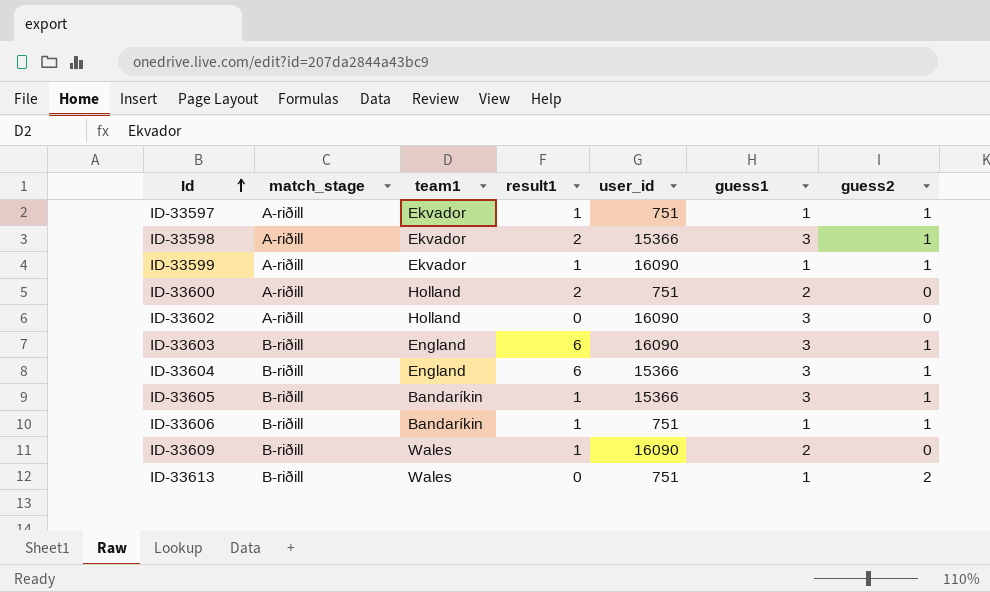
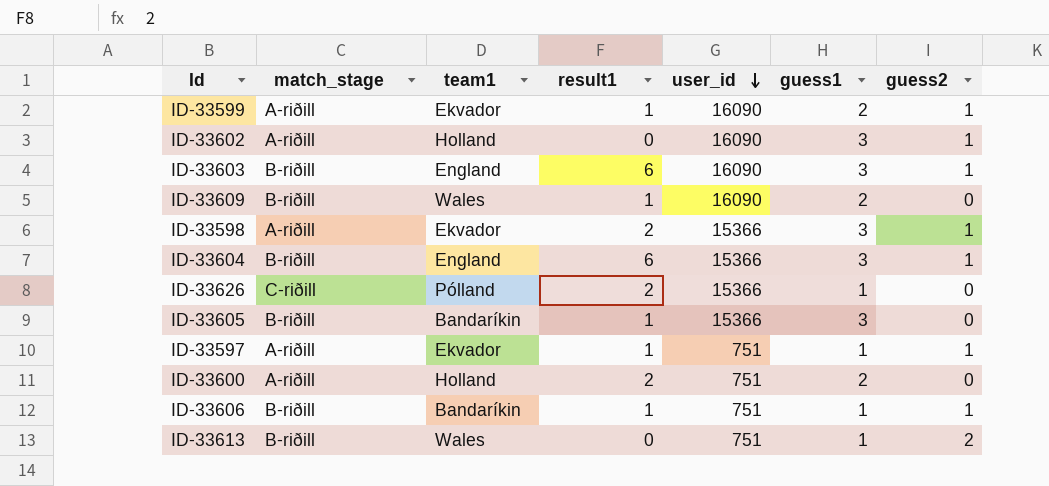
row order: Id ascending -> user_id descending
ID-33599 | guess1: 1 -> 2
ID-33602 | guess2: 0 -> 1
row ID-33626: none -> C-riðill | Pólland | 2 | 15366 | 1 | 0
ID-33605 | guess2: 1 -> 0

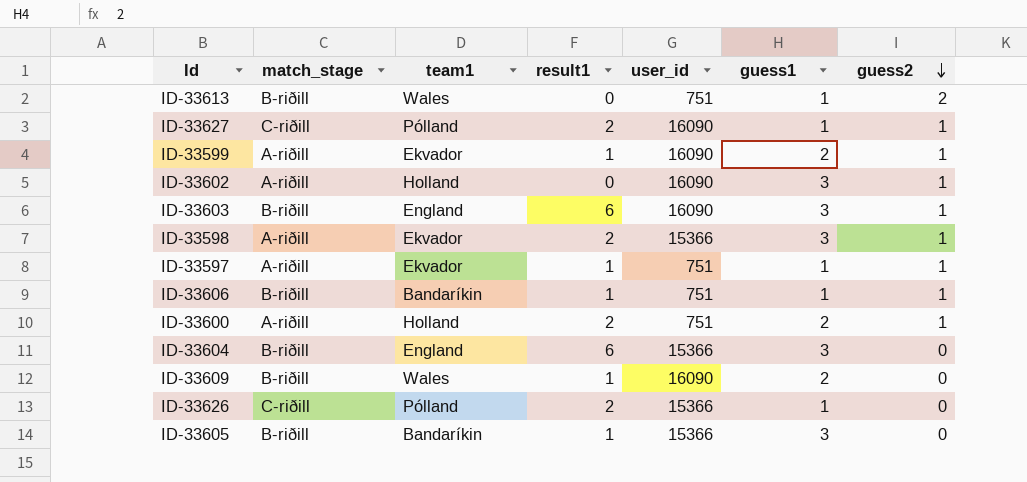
row order: user_id descending -> guess2 descending
row ID-33627: none -> C-riðill | Pólland | 2 | 16090 | 1 | 1
ID-33600 | guess2: 0 -> 1
ID-33604 | guess2: 1 -> 0

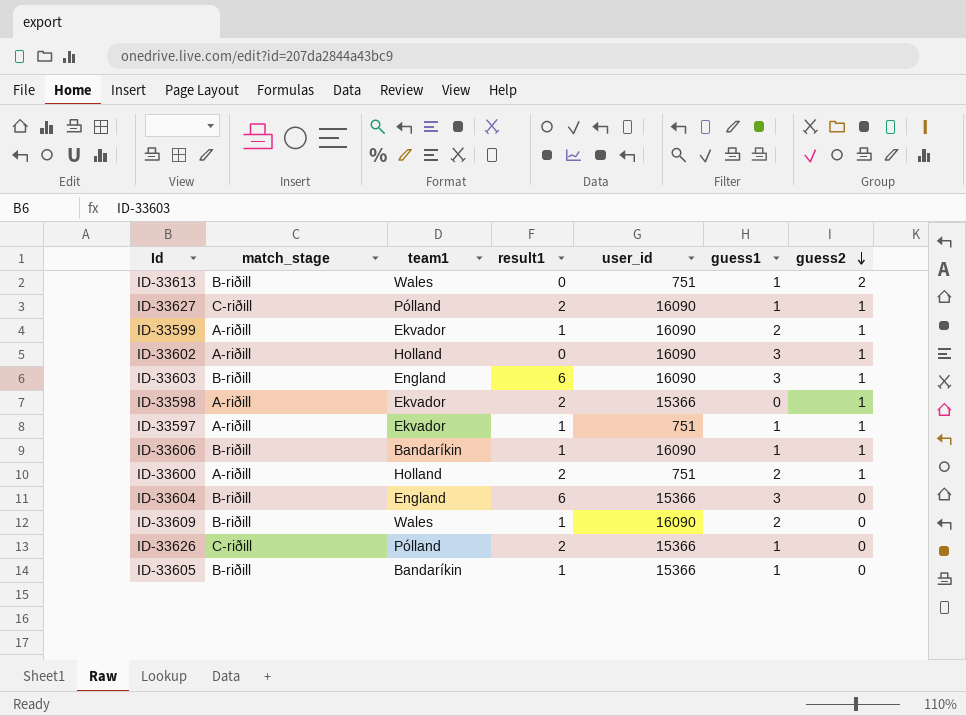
ID-33598 | guess1: 3 -> 0
ID-33606 | user_id: 751 -> 16090
ID-33605 | guess1: 3 -> 1

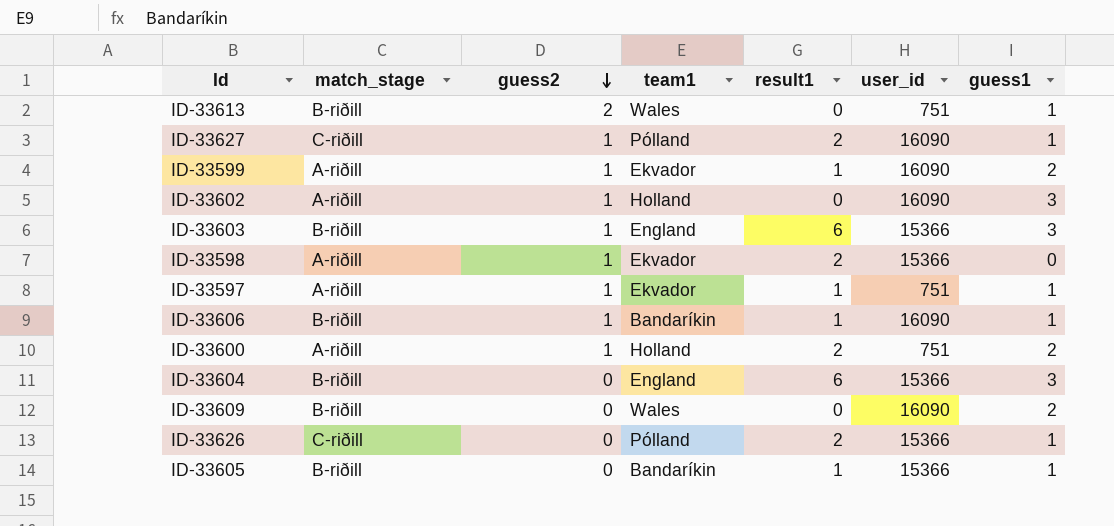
column guess2 | position: 7 -> 3
ID-33603 | user_id: 16090 -> 15366
ID-33609 | result1: 1 -> 0

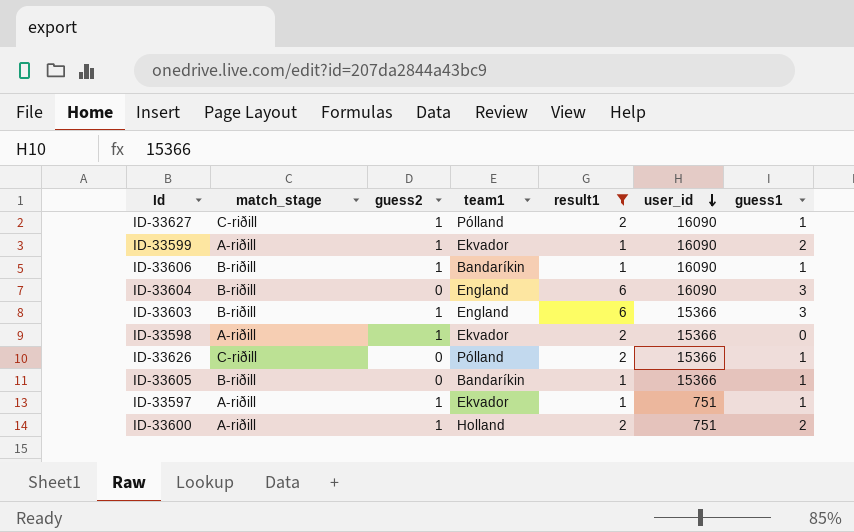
filter: none -> result1 != 0
row order: guess2 descending -> user_id descending
ID-33604 | user_id: 15366 -> 16090

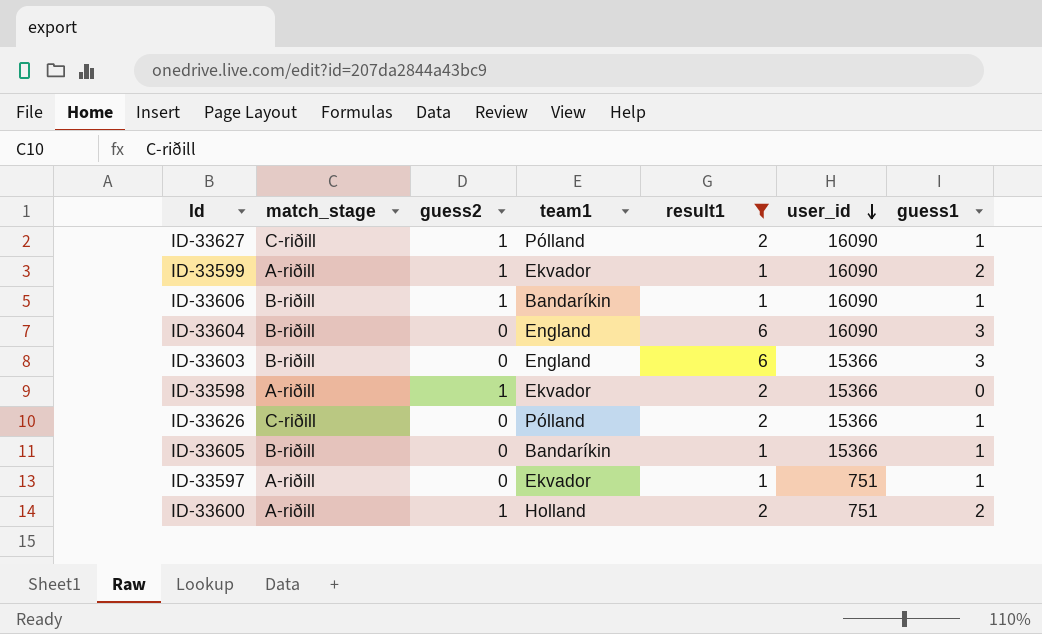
ID-33603 | guess2: 1 -> 0
ID-33597 | guess2: 1 -> 0

